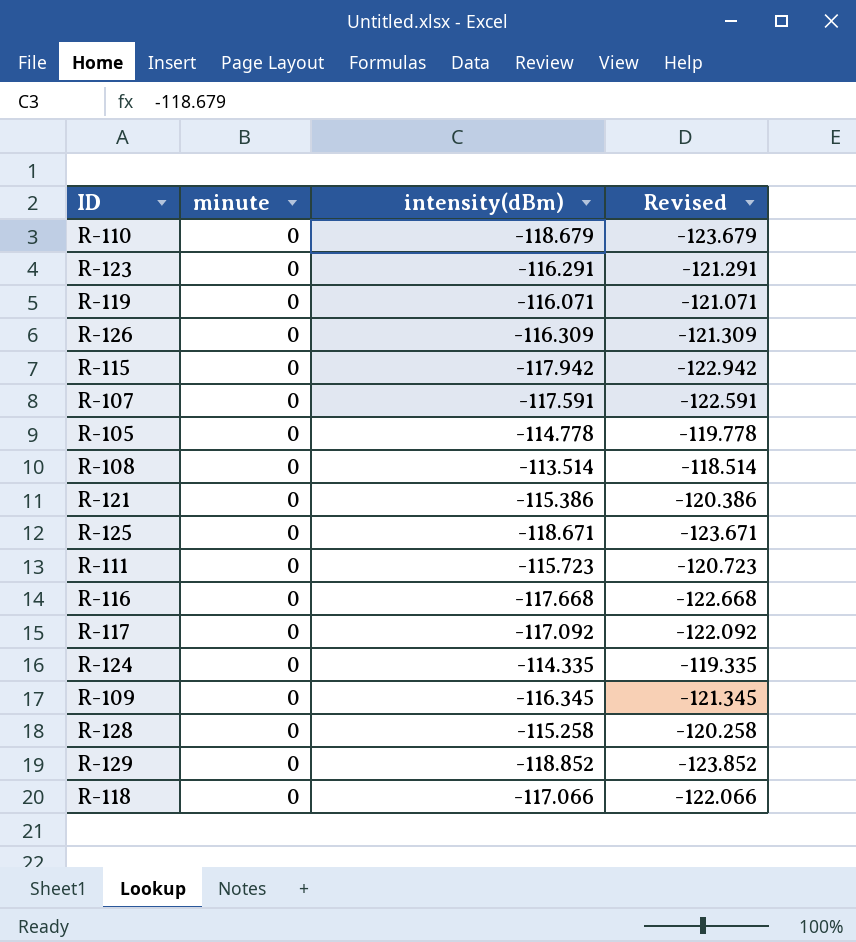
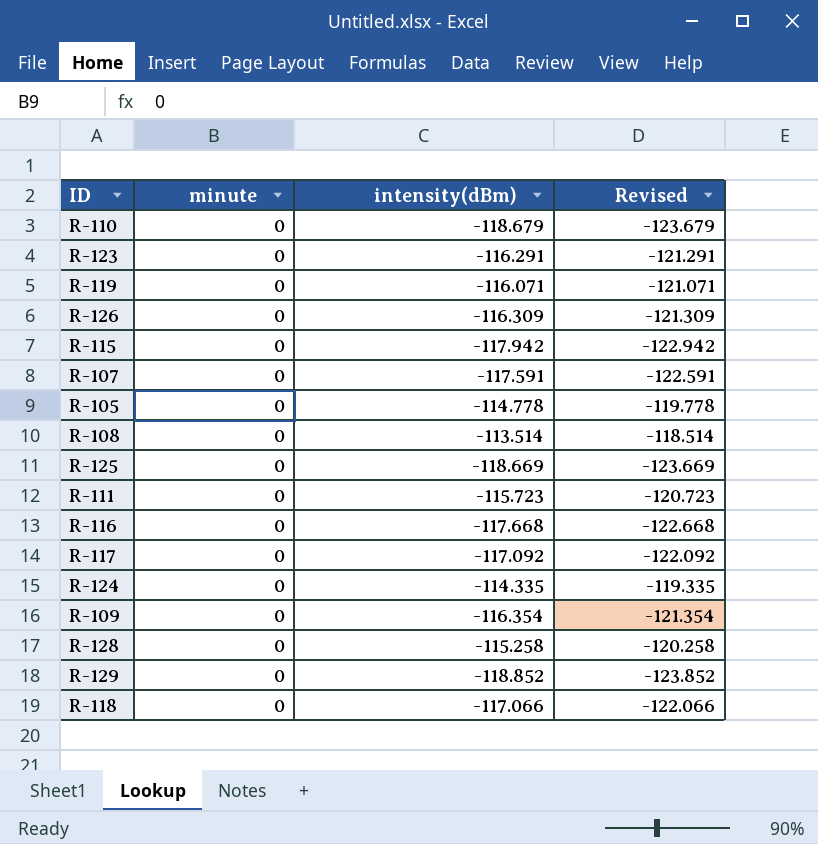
row R-121: 0 | -115.386 | -120.386 -> none
R-125 | intensity(dBm): -118.671 -> -118.669
R-125 | Revised: -123.671 -> -123.669
R-109 | intensity(dBm): -116.345 -> -116.354
R-109 | Revised: -121.345 -> -121.354

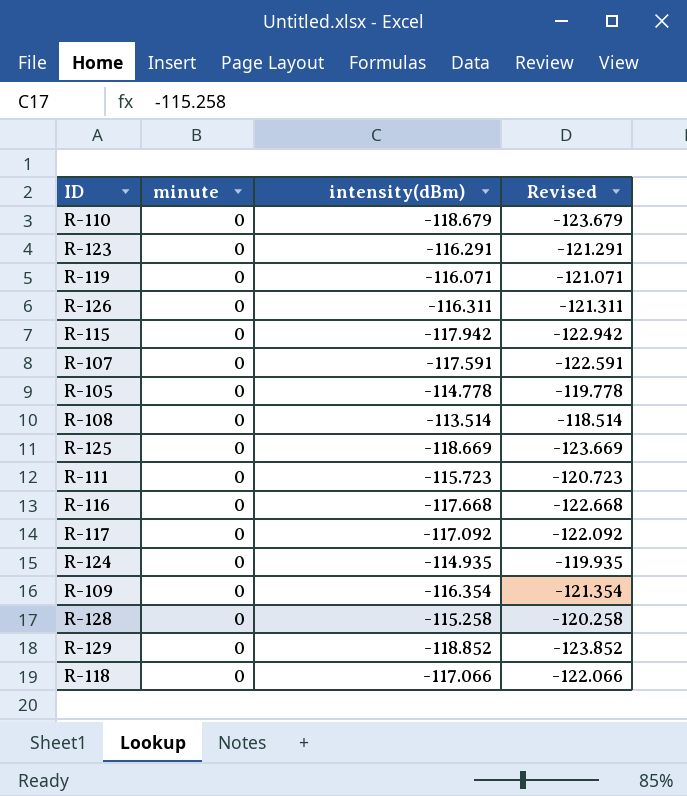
R-126 | intensity(dBm): -116.309 -> -116.311
R-126 | Revised: -121.309 -> -121.311
R-124 | intensity(dBm): -114.335 -> -114.935
R-124 | Revised: -119.335 -> -119.935

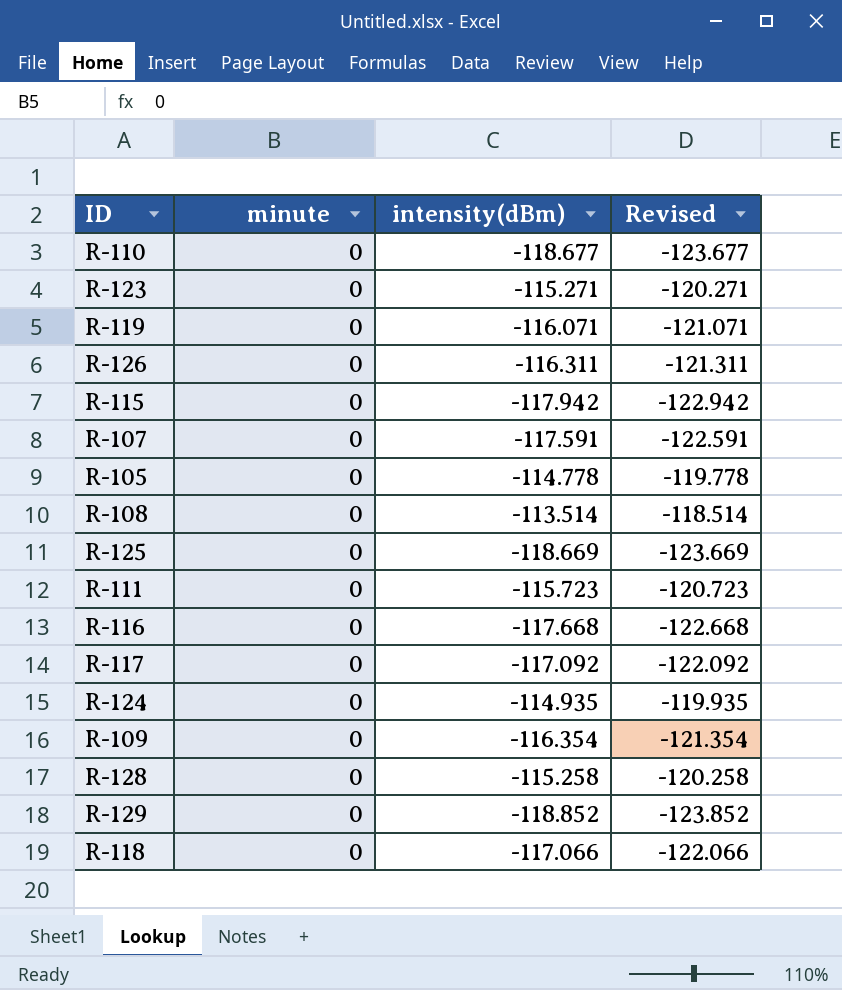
R-110 | intensity(dBm): -118.679 -> -118.677
R-110 | Revised: -123.679 -> -123.677
R-123 | intensity(dBm): -116.291 -> -115.271
R-123 | Revised: -121.291 -> -120.271

